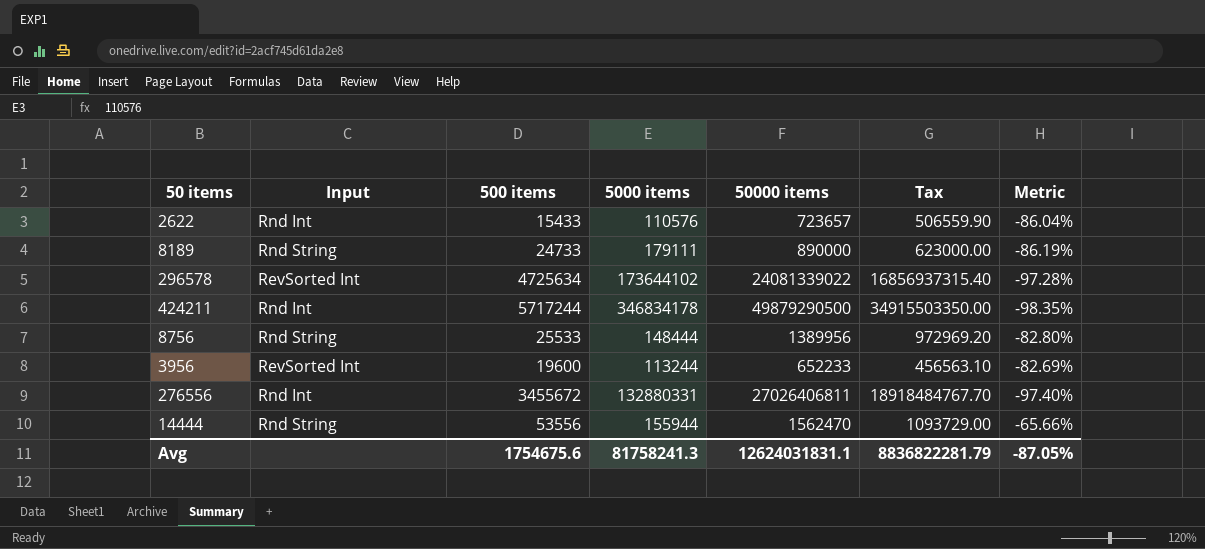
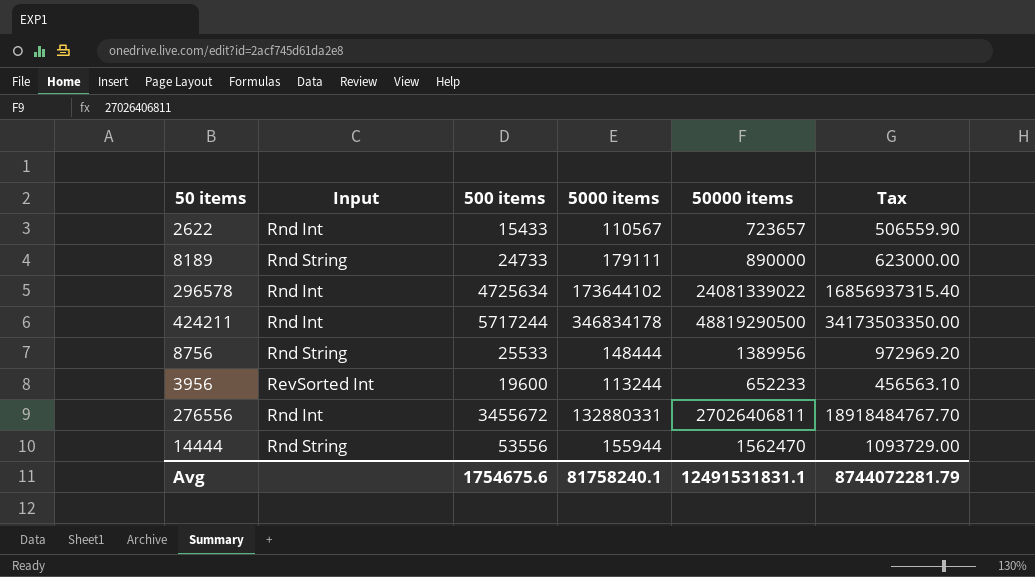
column Metric | formula: ([500 items] - [5000 items]) / [5000 items] -> none
2622 | 5000 items: 110576 -> 110567
296578 | Input: RevSorted Int -> Rnd Int
424211 | 50000 items: 49879290500 -> 48819290500
424211 | Tax: 34915503350.00 -> 34173503350.00
Avg | 5000 items: 81758241.3 -> 81758240.1
Avg | 50000 items: 12624031831.1 -> 12491531831.1
Avg | Tax: 8836822281.79 -> 8744072281.79

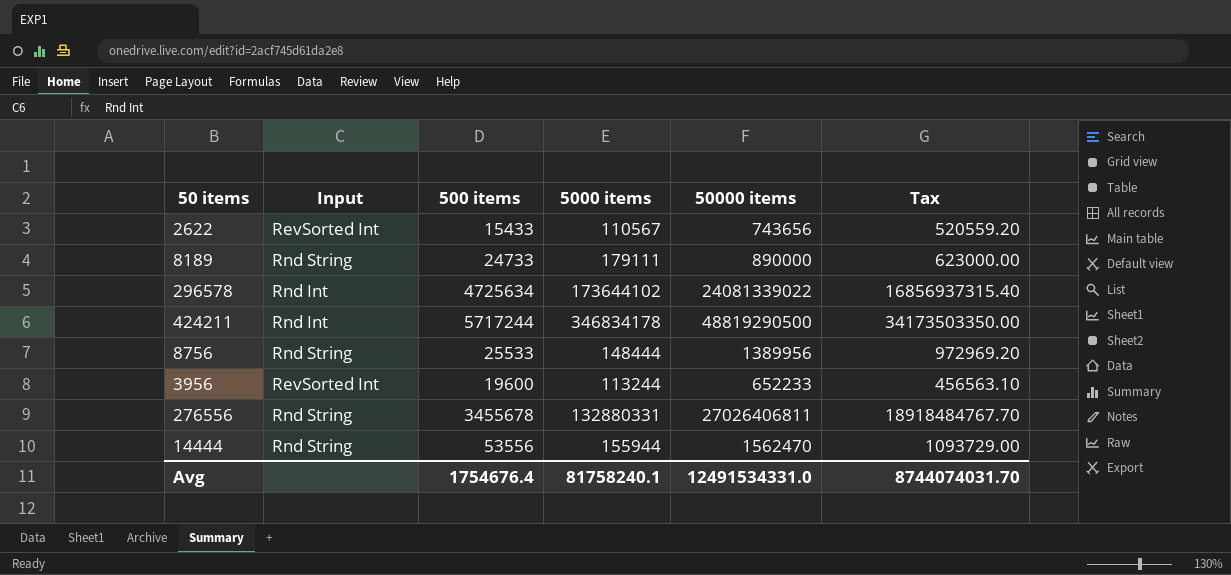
2622 | Input: Rnd Int -> RevSorted Int
2622 | 50000 items: 723657 -> 743656
2622 | Tax: 506559.90 -> 520559.20
276556 | Input: Rnd Int -> Rnd String
276556 | 500 items: 3455672 -> 3455678
Avg | 500 items: 1754675.6 -> 1754676.4
Avg | 50000 items: 12491531831.1 -> 12491534331.0
Avg | Tax: 8744072281.79 -> 8744074031.70

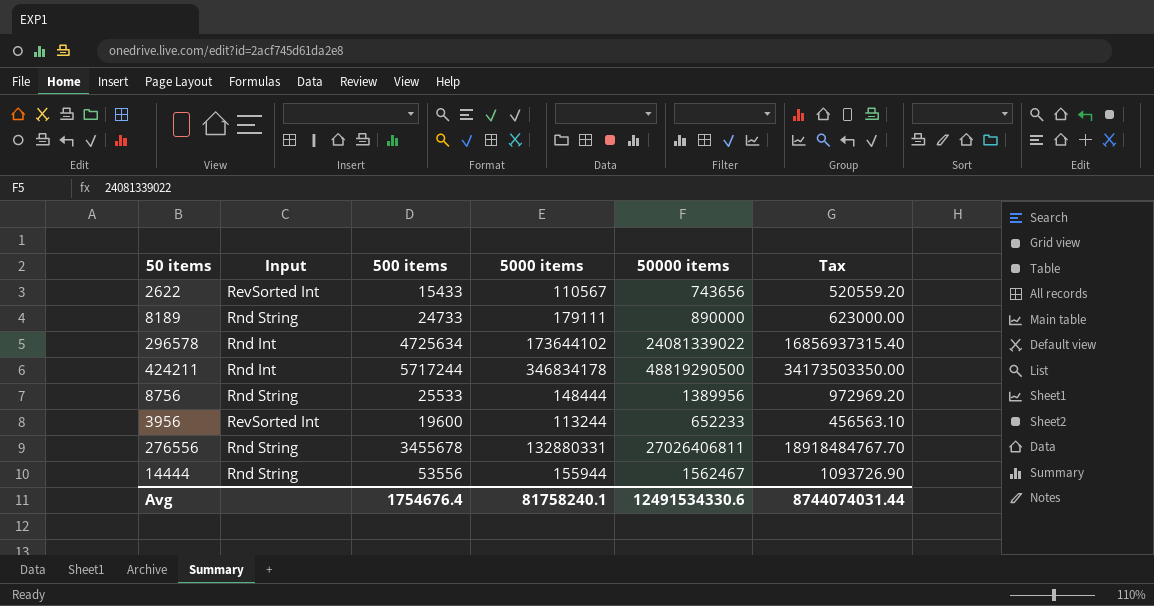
14444 | 50000 items: 1562470 -> 1562467
14444 | Tax: 1093729.00 -> 1093726.90
Avg | 50000 items: 12491534331.0 -> 12491534330.6
Avg | Tax: 8744074031.70 -> 8744074031.44

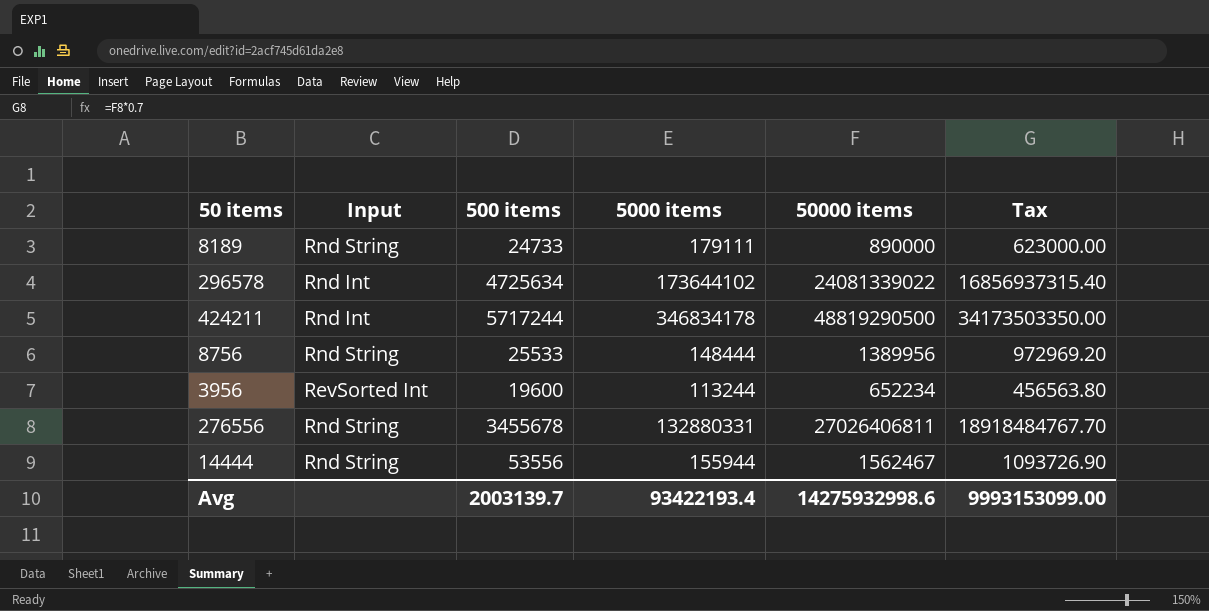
row 2622: RevSorted Int | 15433 | 110567 | 743656 | 520559.20 -> none
3956 | 50000 items: 652233 -> 652234
3956 | Tax: 456563.10 -> 456563.80
Avg | 500 items: 1754676.4 -> 2003139.7
Avg | 5000 items: 81758240.1 -> 93422193.4
Avg | 50000 items: 12491534330.6 -> 14275932998.6
Avg | Tax: 8744074031.44 -> 9993153099.00

